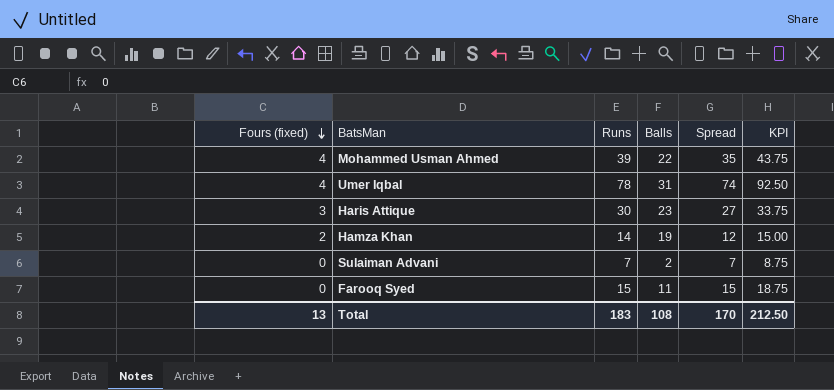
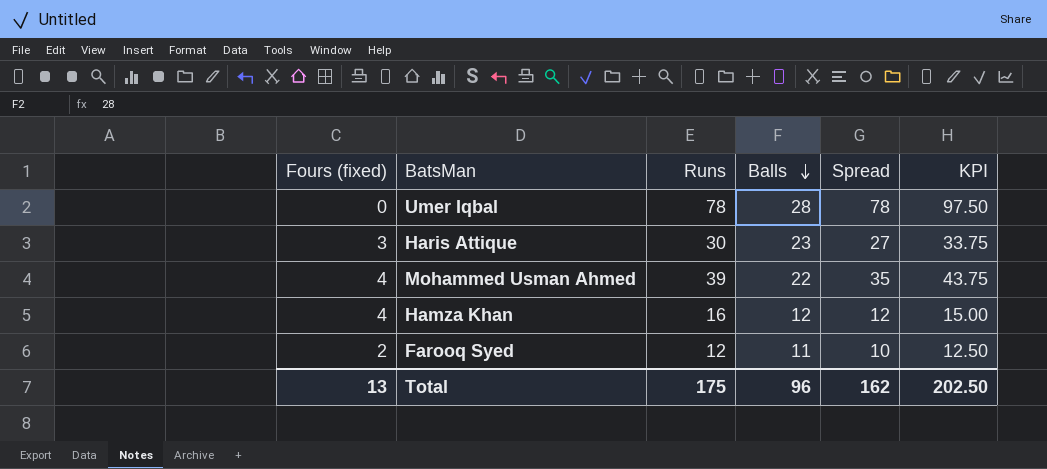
row order: Fours (fixed) descending -> Balls descending
row Sulaiman Advani: 0 | 7 | 2 | 7 | 8.75 -> none
Umer Iqbal | Fours (fixed): 4 -> 0
Umer Iqbal | Balls: 31 -> 28
Umer Iqbal | Spread: 74 -> 78
Umer Iqbal | KPI: 92.50 -> 97.50
Hamza Khan | Fours (fixed): 2 -> 4
Hamza Khan | Runs: 14 -> 16
Hamza Khan | Balls: 19 -> 12
Farooq Syed | Fours (fixed): 0 -> 2
Farooq Syed | Runs: 15 -> 12
Farooq Syed | Spread: 15 -> 10
Farooq Syed | KPI: 18.75 -> 12.50
Total | Runs: 183 -> 175
Total | Balls: 108 -> 96
Total | Spread: 170 -> 162
Total | KPI: 212.50 -> 202.50

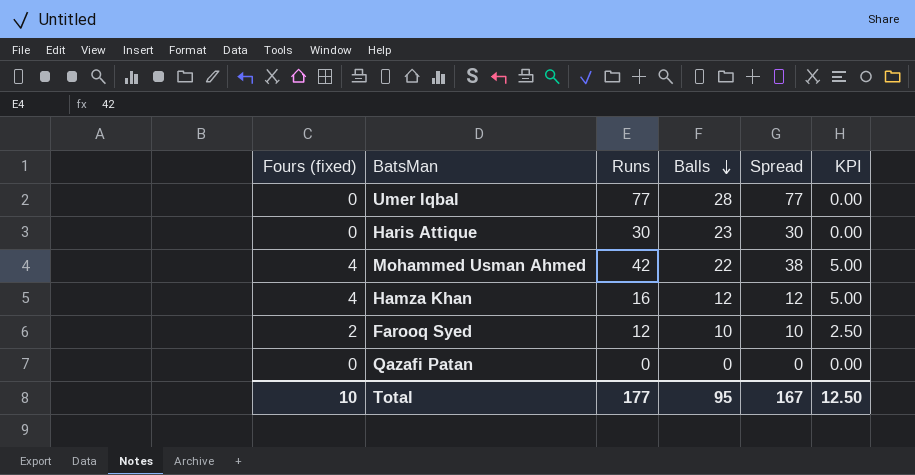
column KPI | formula: [Spread] * 1.25 -> [Fours (fixed)] * 1.25
Umer Iqbal | Runs: 78 -> 77
Umer Iqbal | Spread: 78 -> 77
Haris Attique | Fours (fixed): 3 -> 0
Haris Attique | Spread: 27 -> 30
Mohammed Usman Ahmed | Runs: 39 -> 42
Mohammed Usman Ahmed | Spread: 35 -> 38
Farooq Syed | Balls: 11 -> 10
row Qazafi Patan: none -> 0 | 0 | 0 | 0 | 0.00
Total | Fours (fixed): 13 -> 10
Total | Runs: 175 -> 177
Total | Balls: 96 -> 95
Total | Spread: 162 -> 167
Total | KPI: 202.50 -> 12.50

